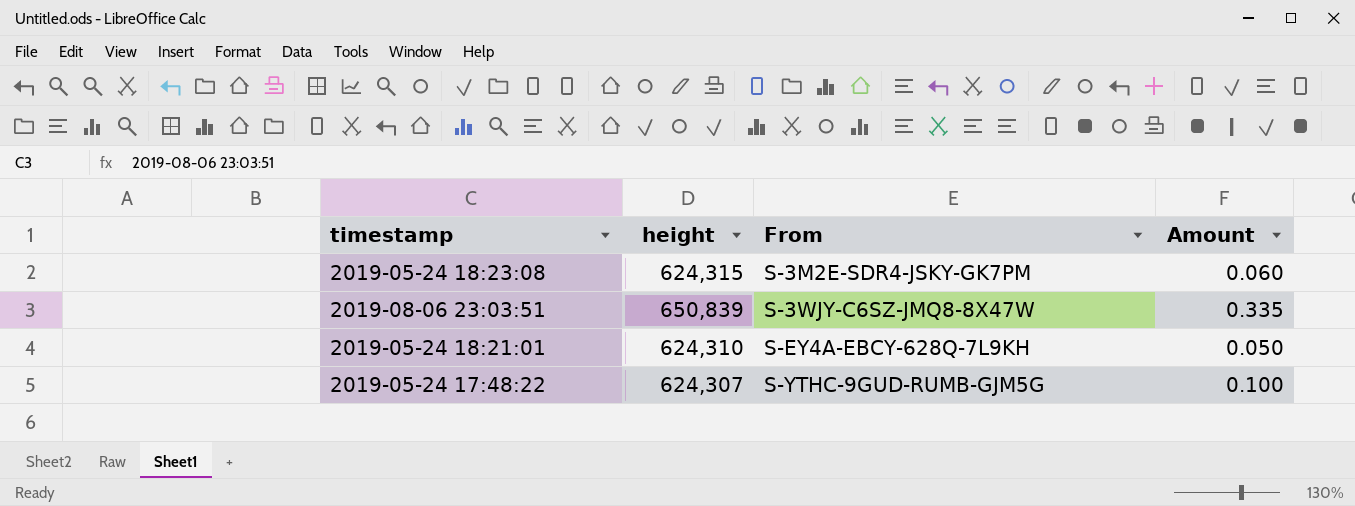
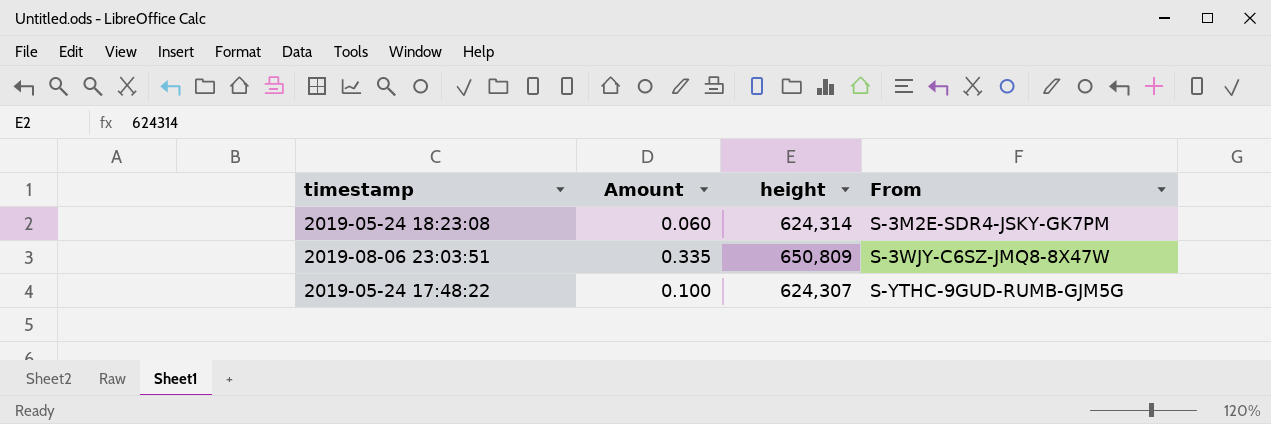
column Amount | position: 4 -> 2
row 2019-05-24 18:21:01: 624,310 | S-EY4A-EBCY-628Q-7L9KH | 0.050 -> none
2019-05-24 18:23:08 | height: 624,315 -> 624,314
2019-08-06 23:03:51 | height: 650,839 -> 650,809

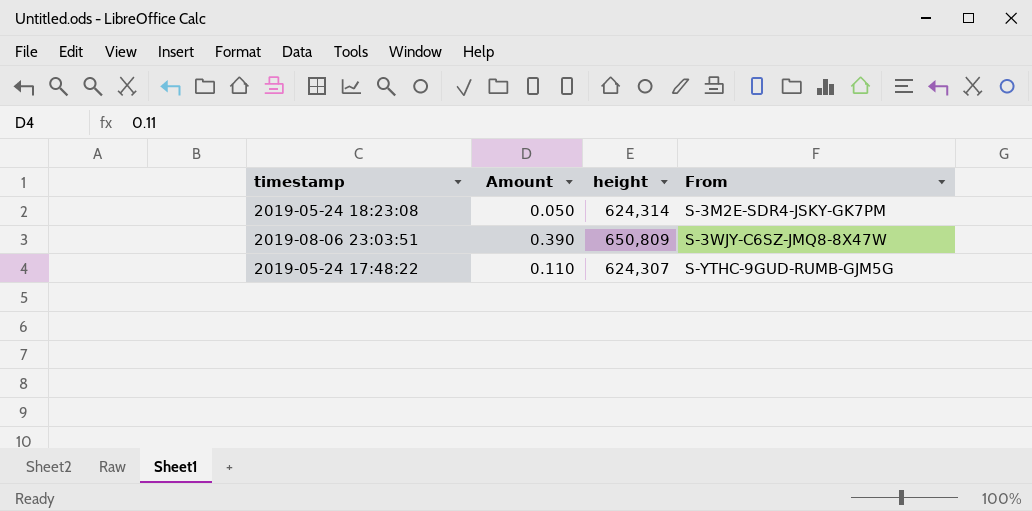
2019-05-24 18:23:08 | Amount: 0.060 -> 0.050
2019-08-06 23:03:51 | Amount: 0.335 -> 0.390
2019-05-24 17:48:22 | Amount: 0.100 -> 0.110

